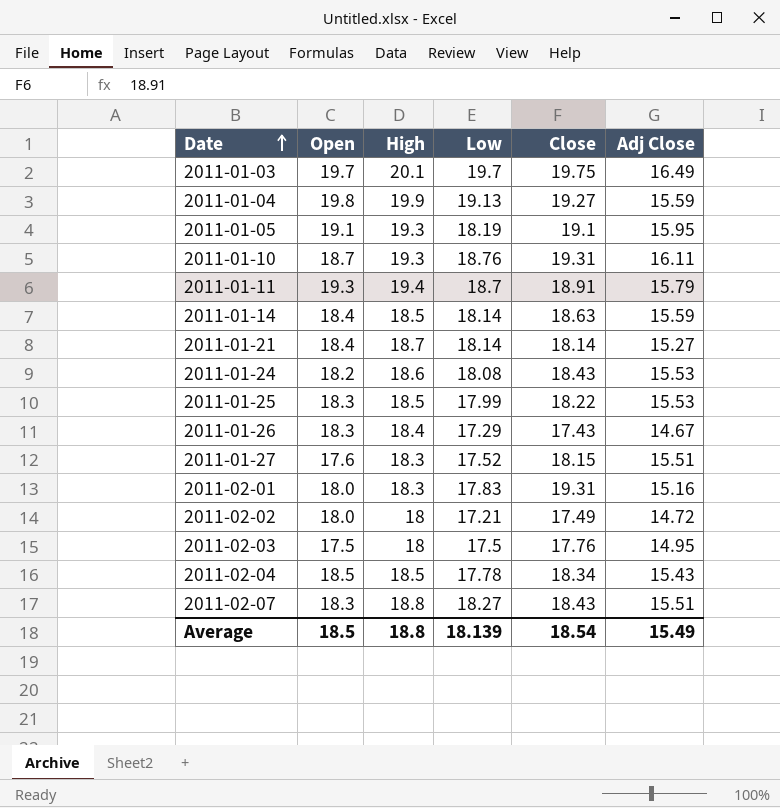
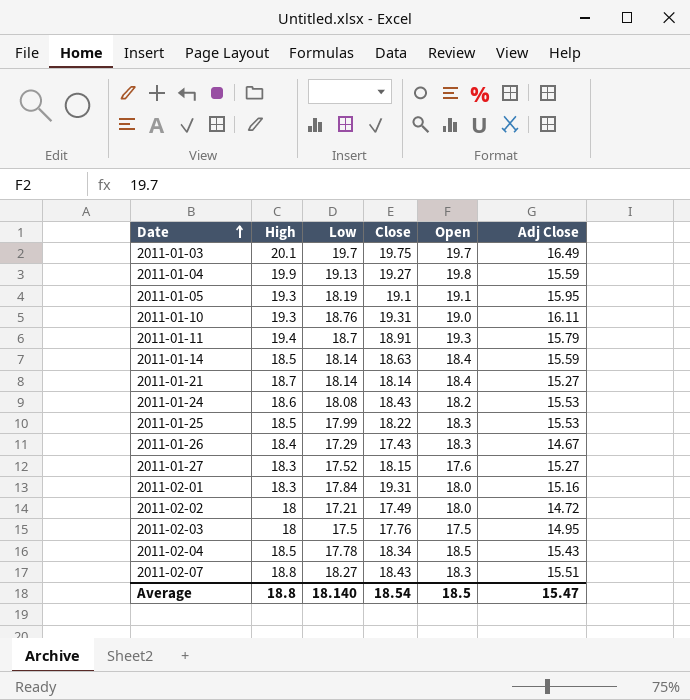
column Open | position: 2 -> 5
2011-01-10 | Open: 18.7 -> 19.0
2011-01-27 | Adj Close: 15.51 -> 15.27
2011-02-01 | Low: 17.83 -> 17.84
Average | Low: 18.139 -> 18.140
Average | Adj Close: 15.49 -> 15.47

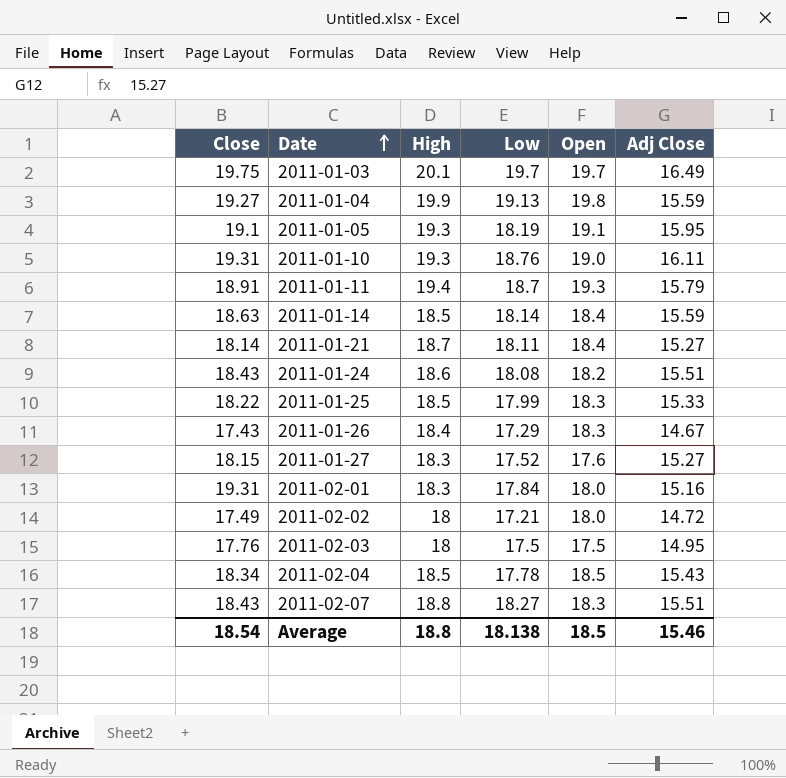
column Close | position: 4 -> 1
2011-01-21 | Low: 18.14 -> 18.11
2011-01-24 | Adj Close: 15.53 -> 15.51
2011-01-25 | Adj Close: 15.53 -> 15.33
Average | Low: 18.140 -> 18.138
Average | Adj Close: 15.47 -> 15.46

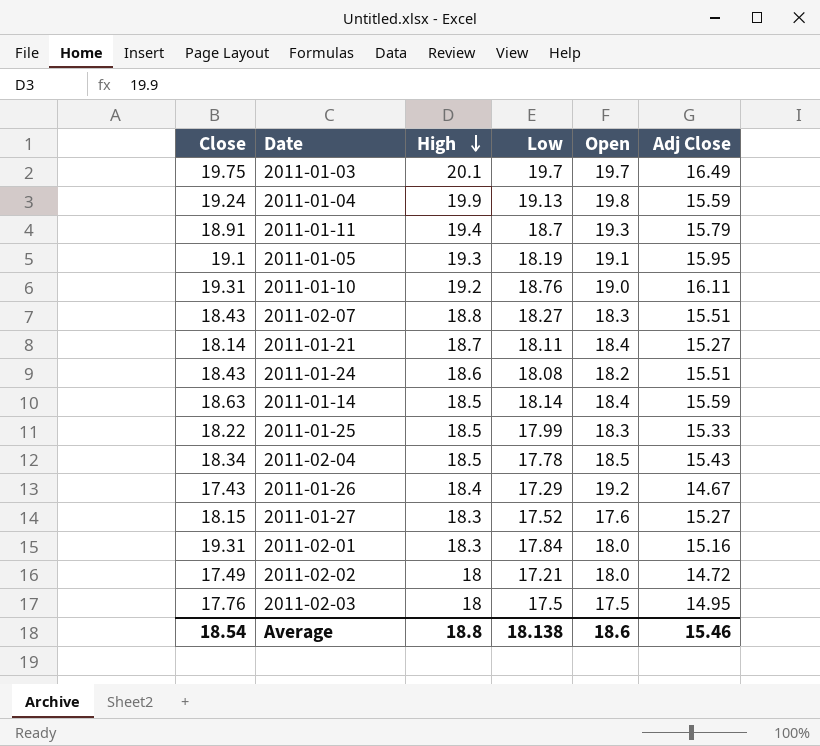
row order: Date ascending -> High descending
2011-01-04 | Close: 19.27 -> 19.24
2011-01-10 | High: 19.3 -> 19.2
2011-01-26 | Open: 18.3 -> 19.2
Average | Open: 18.5 -> 18.6

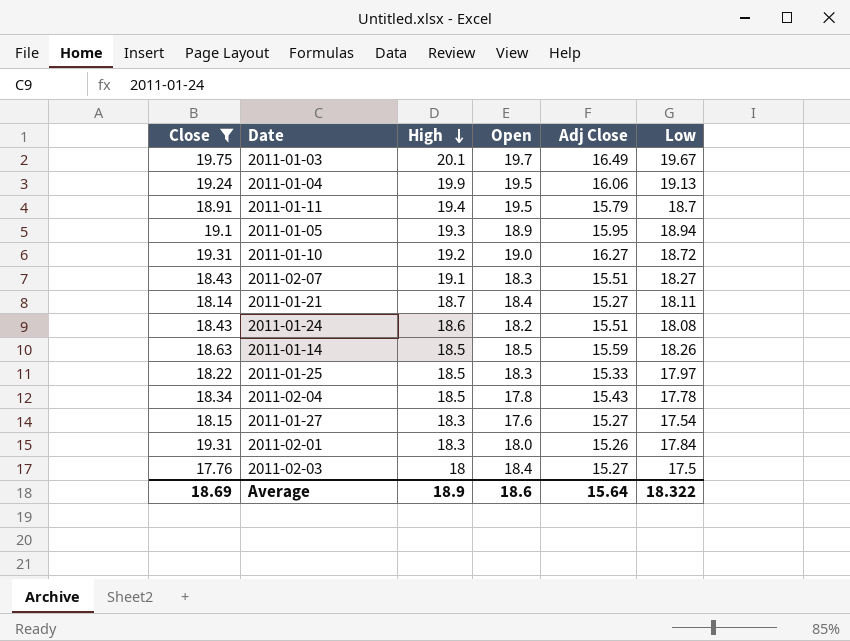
filter: none -> Close >= 17.76
column Low | position: 4 -> 6
2011-01-03 | Low: 19.7 -> 19.67
2011-01-04 | Open: 19.8 -> 19.5
2011-01-04 | Adj Close: 15.59 -> 16.06
2011-01-11 | Open: 19.3 -> 19.5
2011-01-05 | Open: 19.1 -> 18.9
2011-01-05 | Low: 18.19 -> 18.94
2011-01-10 | Adj Close: 16.11 -> 16.27
2011-01-10 | Low: 18.76 -> 18.72
2011-02-07 | High: 18.8 -> 19.1
2011-01-14 | Open: 18.4 -> 18.5
2011-01-14 | Low: 18.14 -> 18.26
2011-01-25 | Low: 17.99 -> 17.97
2011-02-04 | Open: 18.5 -> 17.8
2011-01-27 | Low: 17.52 -> 17.54
2011-02-01 | Adj Close: 15.16 -> 15.26
2011-02-03 | Open: 17.5 -> 18.4
2011-02-03 | Adj Close: 14.95 -> 15.27
Average | Close: 18.54 -> 18.69
Average | High: 18.8 -> 18.9
Average | Adj Close: 15.46 -> 15.64
Average | Low: 18.138 -> 18.322

